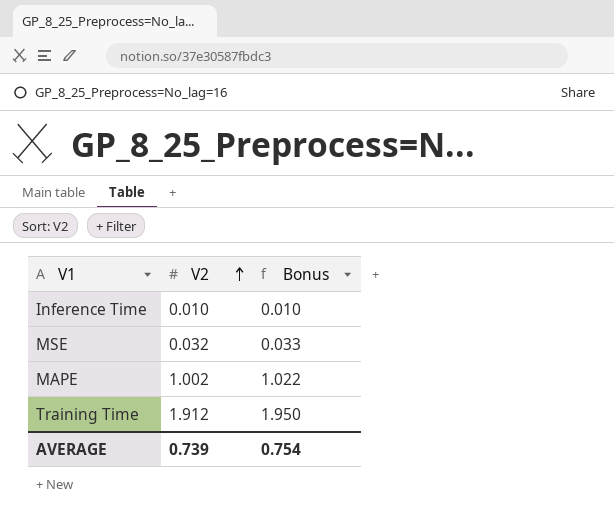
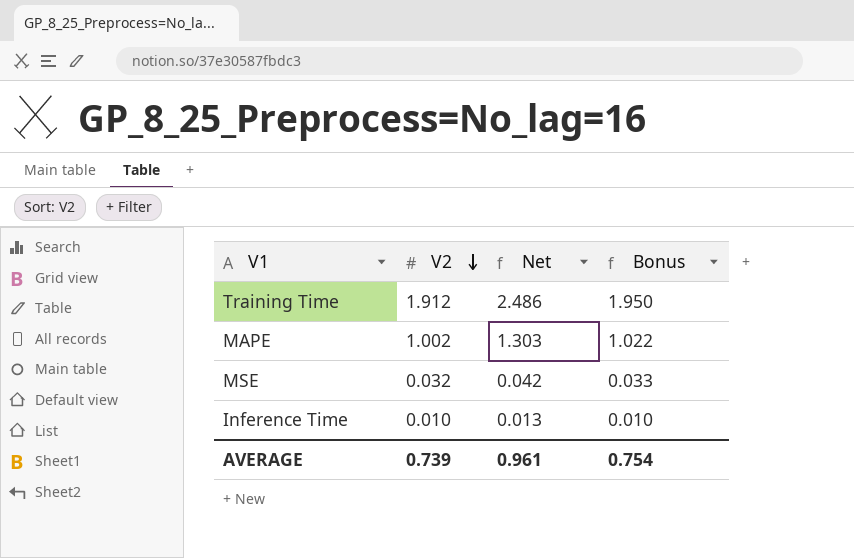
row order: V2 ascending -> V2 descending
column Net | formula: none -> [V2] * 1.3

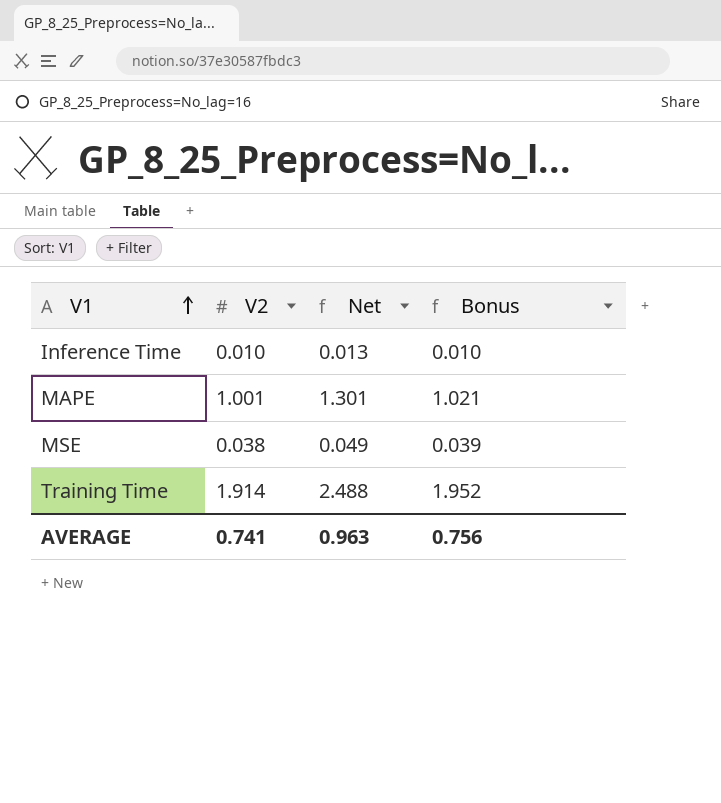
row order: V2 descending -> V1 ascending
MAPE | V2: 1.002 -> 1.001
MAPE | Net: 1.303 -> 1.301
MAPE | Bonus: 1.022 -> 1.021
MSE | V2: 0.032 -> 0.038
MSE | Net: 0.042 -> 0.049
MSE | Bonus: 0.033 -> 0.039
Training Time | V2: 1.912 -> 1.914
Training Time | Net: 2.486 -> 2.488
Training Time | Bonus: 1.950 -> 1.952
AVERAGE | V2: 0.739 -> 0.741
AVERAGE | Net: 0.961 -> 0.963
AVERAGE | Bonus: 0.754 -> 0.756

